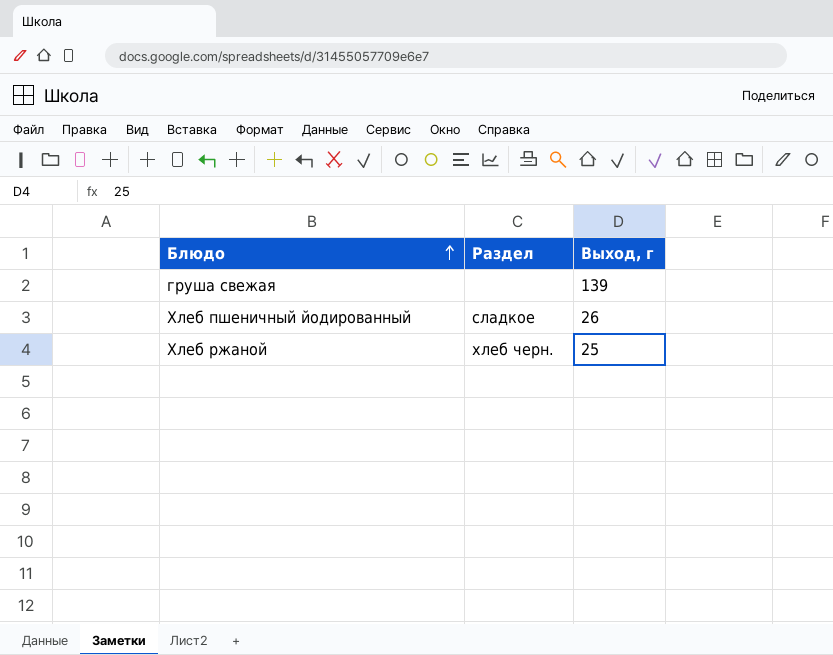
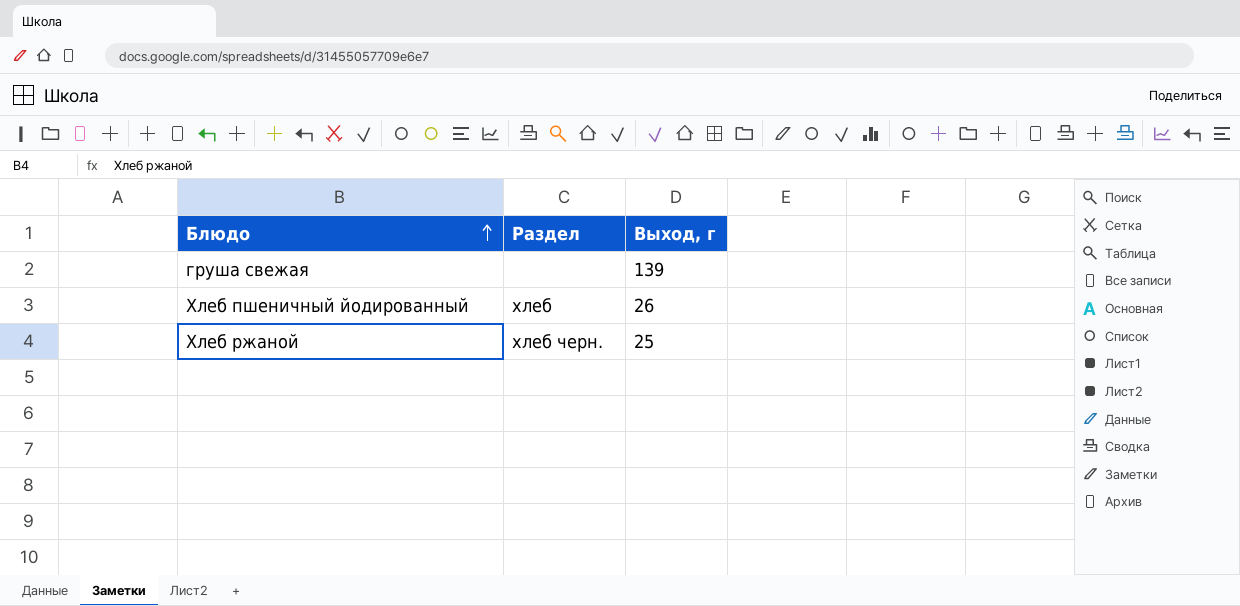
Хлеб пшеничный йодированный | Раздел: сладкое -> хлеб

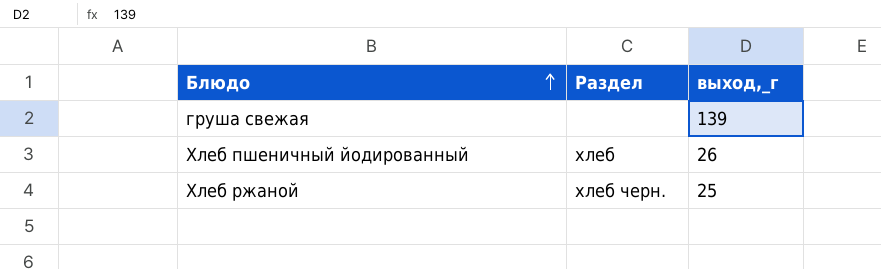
column name: Выход, г -> выход,_г

